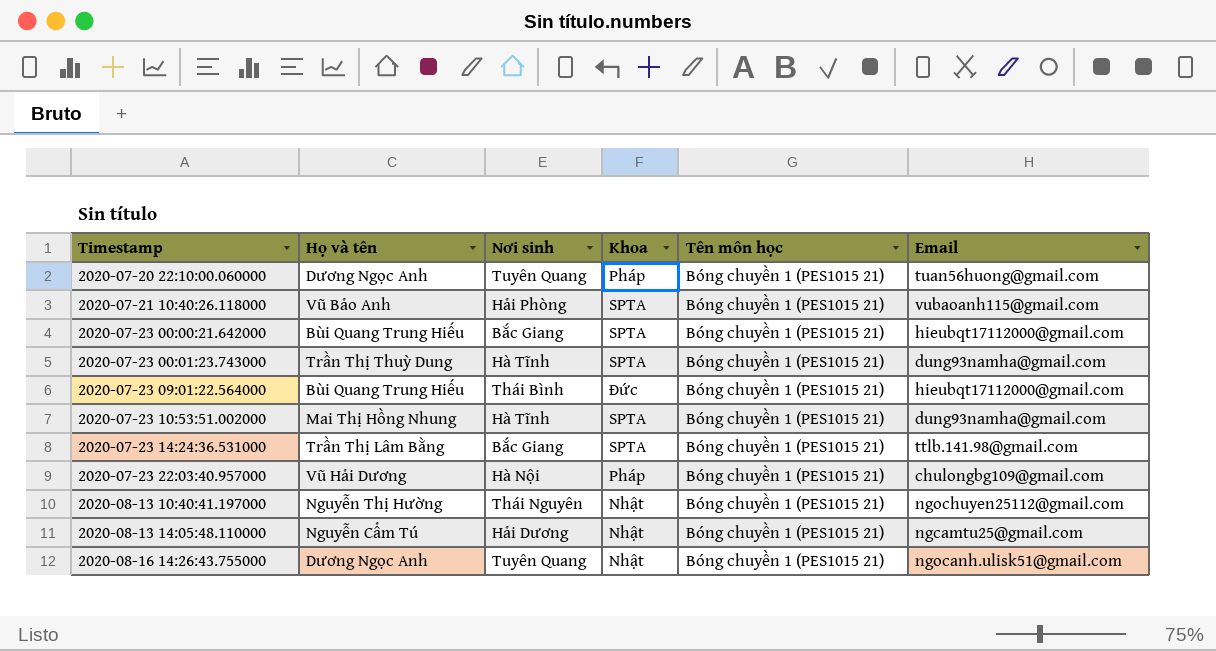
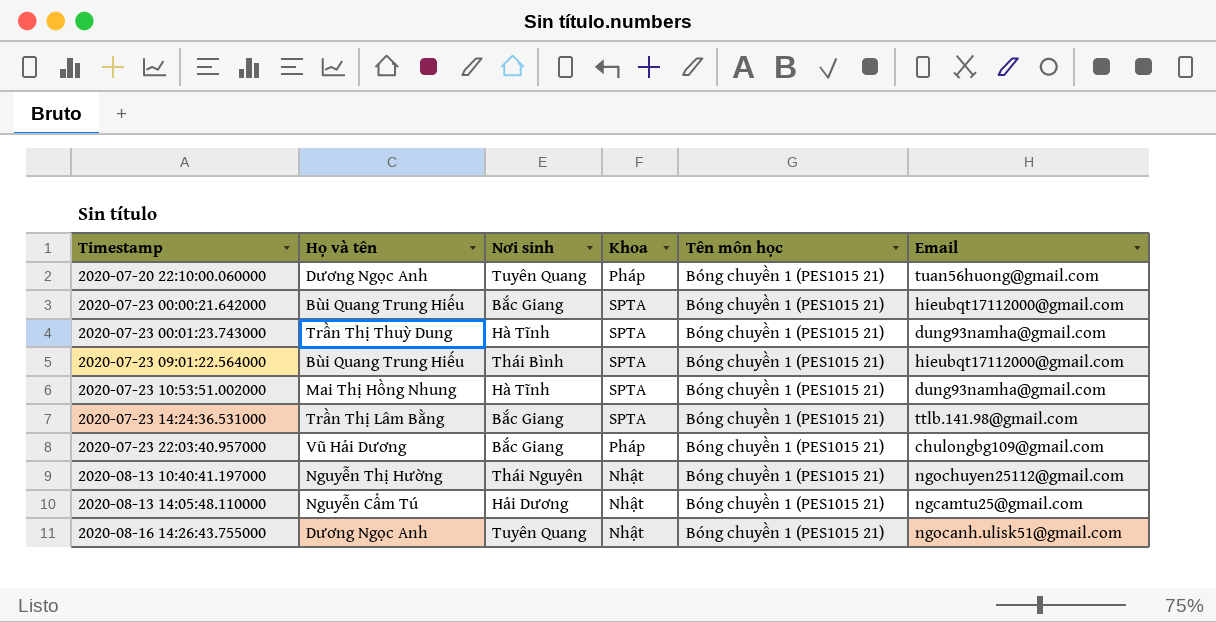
row 2020-07-21 10:40:26.118000: Vũ Bảo Anh | Hải Phòng | SPTA | Bóng chuyền 1 (PES1015 21) | vubaoanh115@gmail.com -> none
2020-07-23 09:01:22.564000 | Khoa: Đức -> SPTA
2020-07-23 22:03:40.957000 | Nơi sinh: Hà Nội -> Bắc Giang

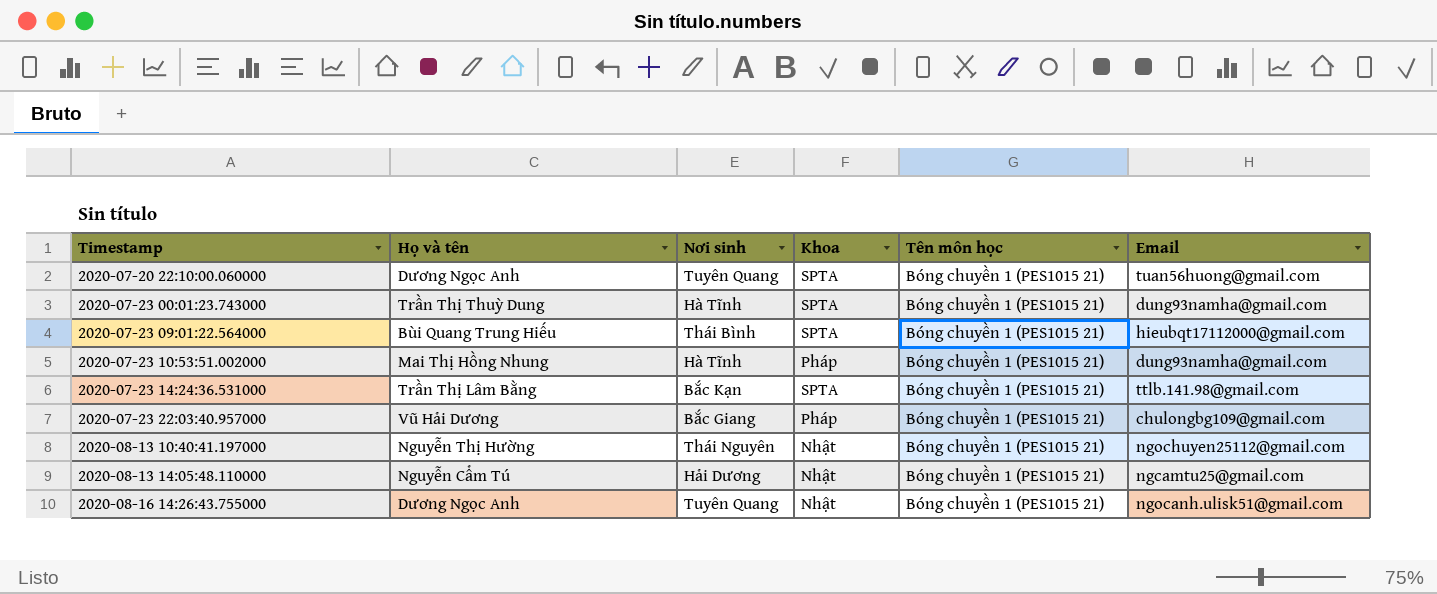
row 2020-07-23 00:00:21.642000: Bùi Quang Trung Hiếu | Bắc Giang | SPTA | Bóng chuyền 1 (PES1015 21) | hieubqt17112000@gmail.com -> none
2020-07-20 22:10:00.060000 | Khoa: Pháp -> SPTA
2020-07-23 10:53:51.002000 | Khoa: SPTA -> Pháp
2020-07-23 14:24:36.531000 | Nơi sinh: Bắc Giang -> Bắc Kạn

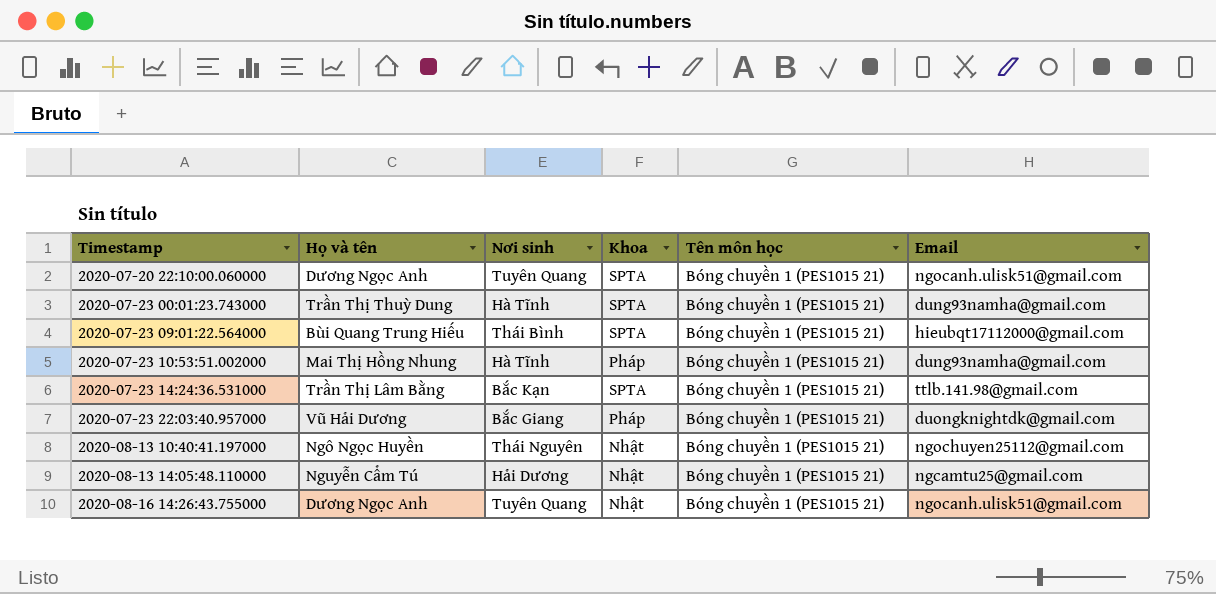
2020-07-20 22:10:00.060000 | Email: tuan56huong@gmail.com -> ngocanh.ulisk51@gmail.com
2020-07-23 22:03:40.957000 | Email: chulongbg109@gmail.com -> duongknightdk@gmail.com
2020-08-13 10:40:41.197000 | Họ và tên: Nguyễn Thị Hường -> Ngô Ngọc Huyền

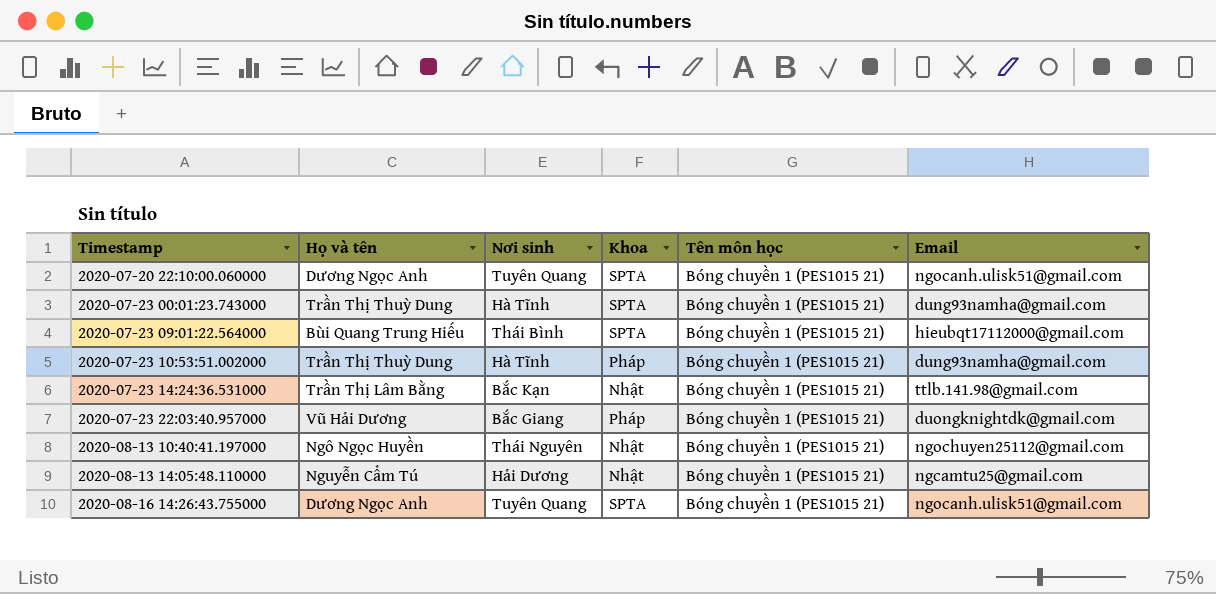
2020-07-23 10:53:51.002000 | Họ và tên: Mai Thị Hồng Nhung -> Trần Thị Thuỳ Dung
2020-07-23 14:24:36.531000 | Khoa: SPTA -> Nhật
2020-08-16 14:26:43.755000 | Khoa: Nhật -> SPTA

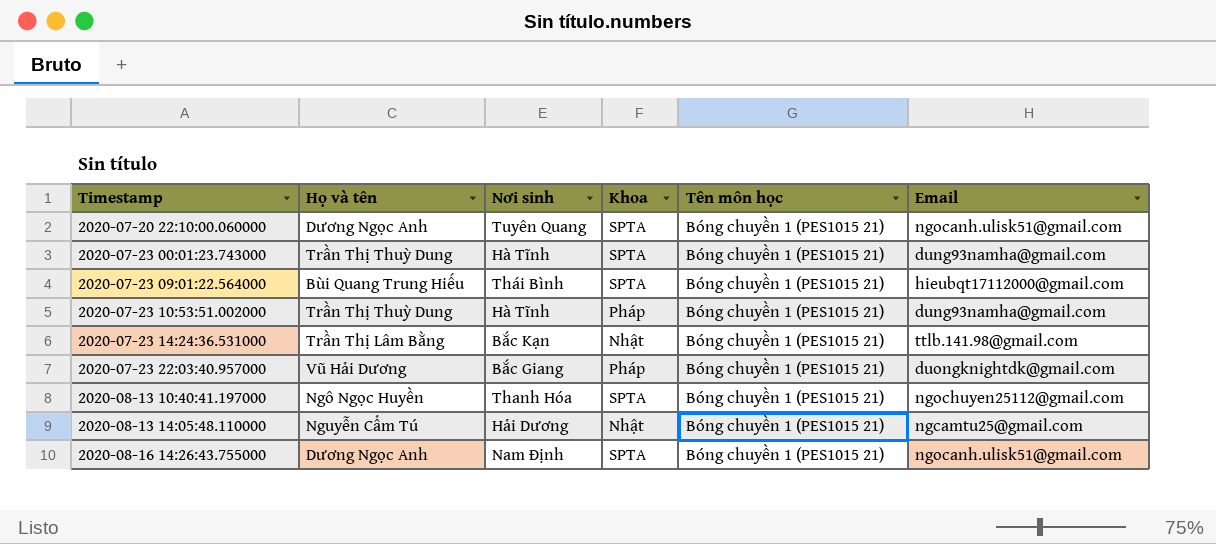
2020-08-13 10:40:41.197000 | Nơi sinh: Thái Nguyên -> Thanh Hóa
2020-08-13 10:40:41.197000 | Khoa: Nhật -> SPTA
2020-08-16 14:26:43.755000 | Nơi sinh: Tuyên Quang -> Nam Định

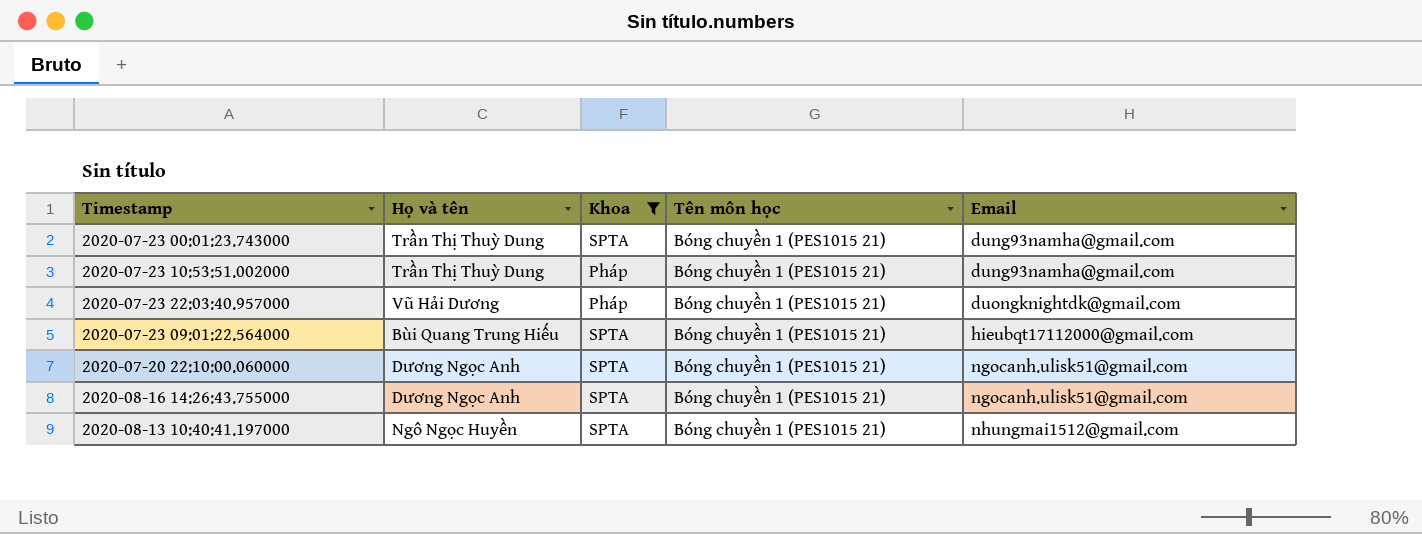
filter: none -> Khoa != Nhật
row order: Timestamp ascending -> Email ascending
column Nơi sinh | position: 3 -> none
2020-08-13 10:40:41.197000 | Email: ngochuyen25112@gmail.com -> nhungmai1512@gmail.com

